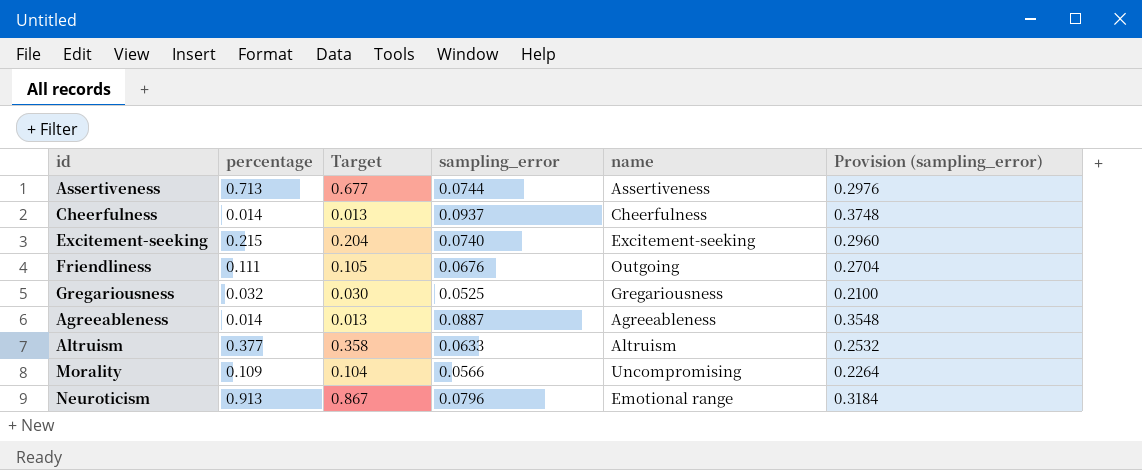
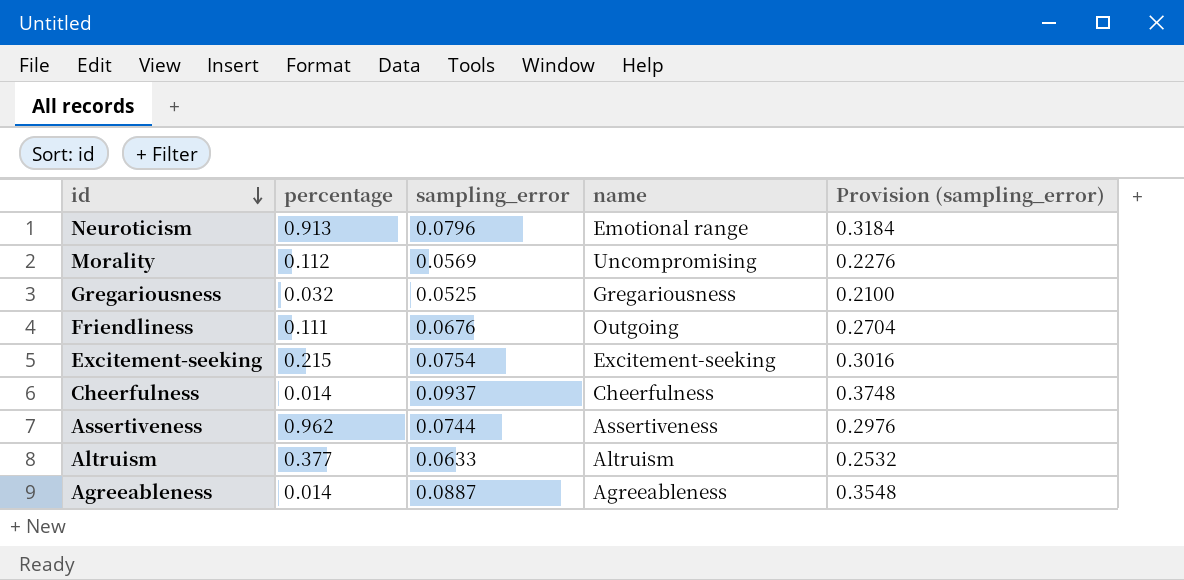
row order: none -> id descending
column Target | formula: [percentage] * 0.95 -> none
Morality | percentage: 0.109 -> 0.112
Morality | sampling_error: 0.0566 -> 0.0569
Morality | Provision (sampling_error): 0.2264 -> 0.2276
Excitement-seeking | sampling_error: 0.0740 -> 0.0754
Excitement-seeking | Provision (sampling_error): 0.2960 -> 0.3016
Assertiveness | percentage: 0.713 -> 0.962

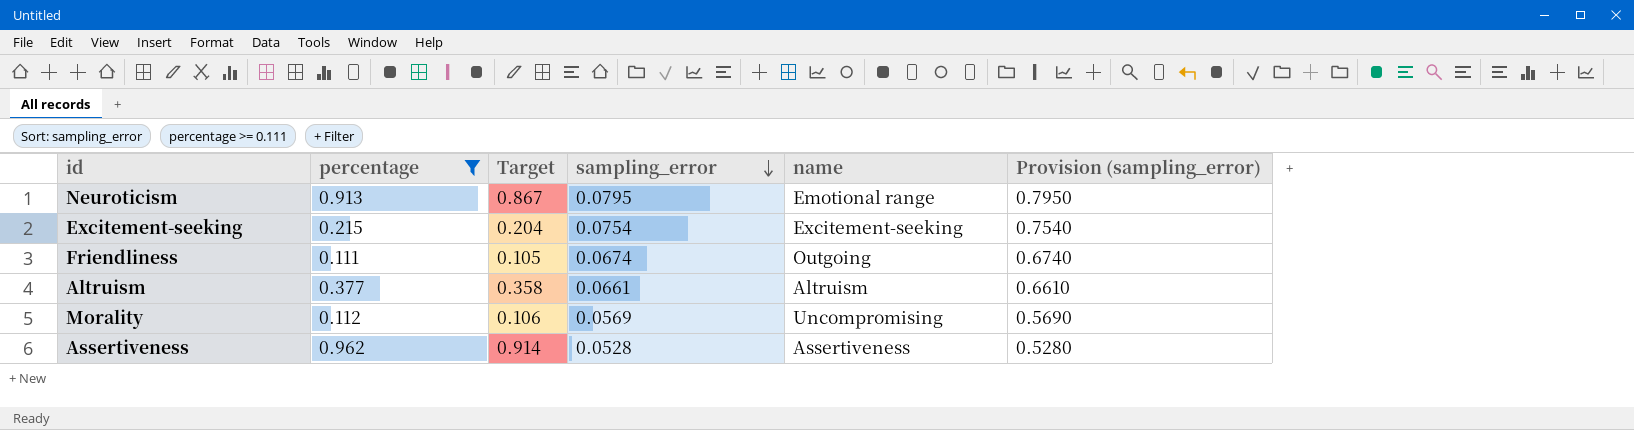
filter: none -> percentage >= 0.111
row order: id descending -> sampling_error descending
column Target | formula: none -> [percentage] * 0.95
column Provision (sampling_error) | formula: [sampling_error] * 4 -> [sampling_error] * 10
Neuroticism | sampling_error: 0.0796 -> 0.0795
Friendliness | sampling_error: 0.0676 -> 0.0674
Altruism | sampling_error: 0.0633 -> 0.0661
Assertiveness | sampling_error: 0.0744 -> 0.0528

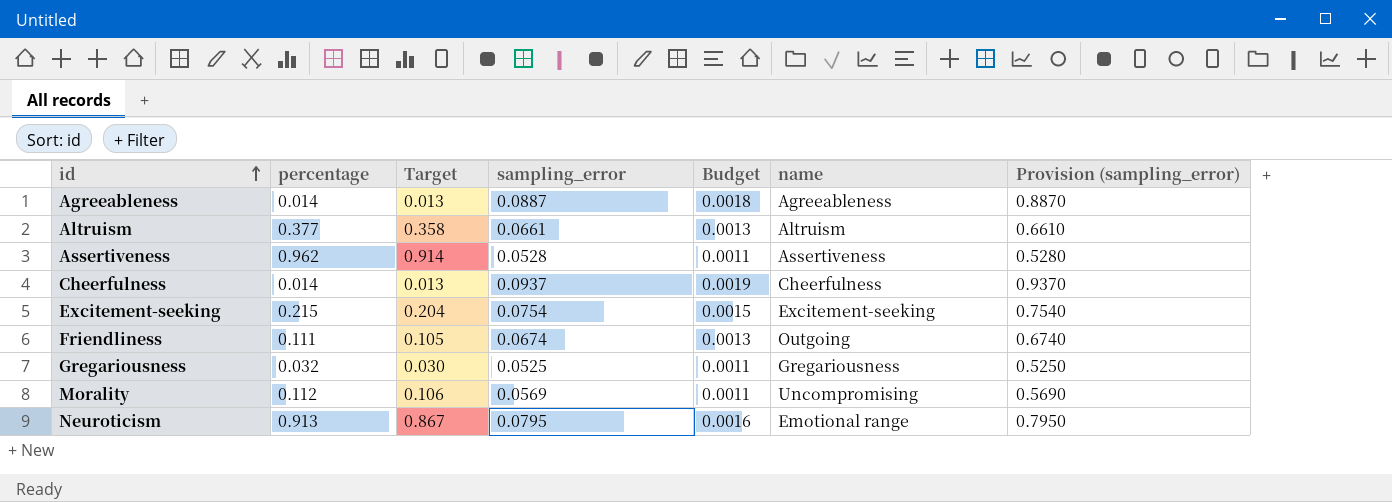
filter: percentage >= 0.111 -> none
row order: sampling_error descending -> id ascending
column Budget | formula: none -> [sampling_error] * 0.02

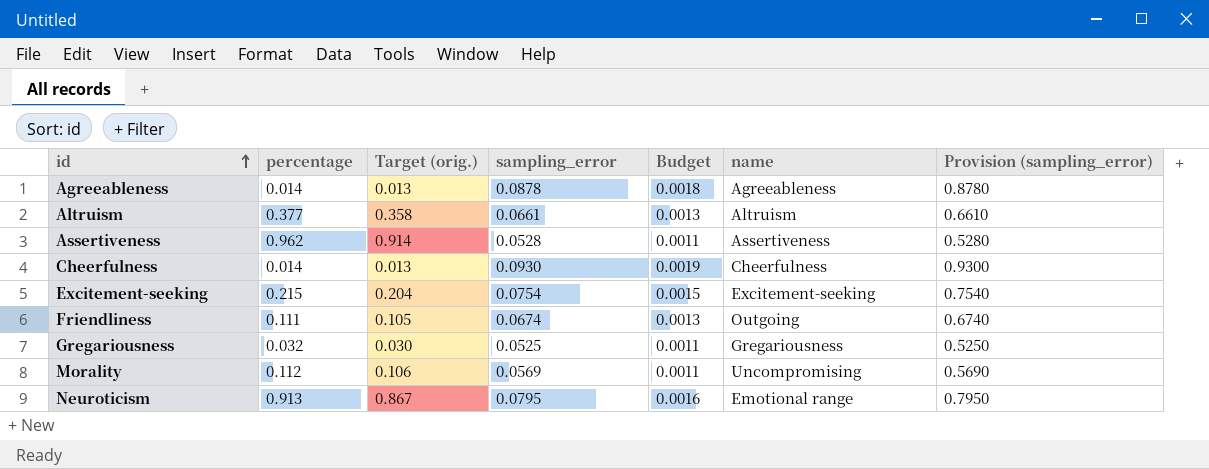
column name: Target -> Target (orig.)
Agreeableness | sampling_error: 0.0887 -> 0.0878
Agreeableness | Provision (sampling_error): 0.8870 -> 0.8780
Cheerfulness | sampling_error: 0.0937 -> 0.0930
Cheerfulness | Provision (sampling_error): 0.9370 -> 0.9300

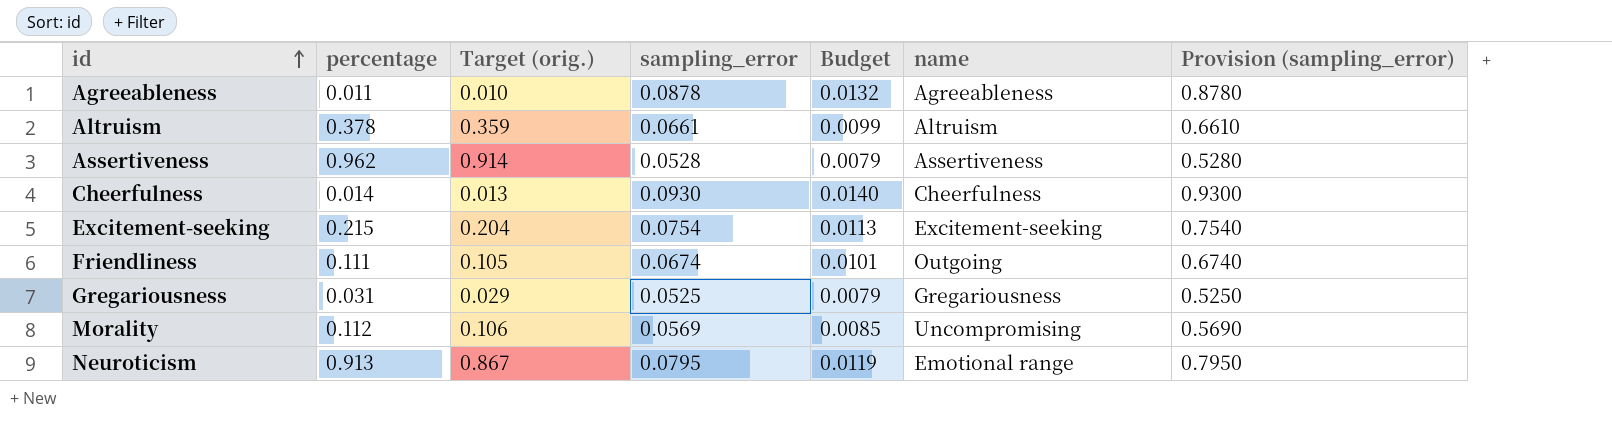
column Budget | formula: [sampling_error] * 0.02 -> [sampling_error] * 0.15
Agreeableness | percentage: 0.014 -> 0.011
Agreeableness | Target (orig.): 0.013 -> 0.010
Altruism | percentage: 0.377 -> 0.378
Altruism | Target (orig.): 0.358 -> 0.359
Gregariousness | percentage: 0.032 -> 0.031
Gregariousness | Target (orig.): 0.030 -> 0.029

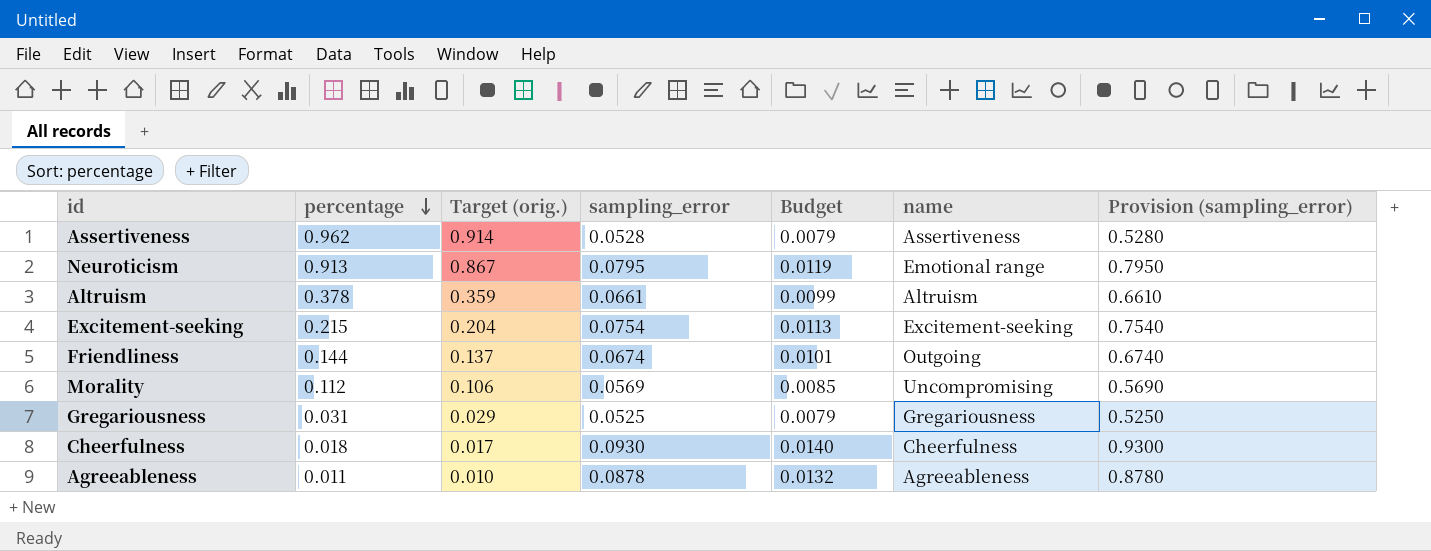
row order: id ascending -> percentage descending
Friendliness | percentage: 0.111 -> 0.144
Friendliness | Target (orig.): 0.105 -> 0.137
Cheerfulness | percentage: 0.014 -> 0.018
Cheerfulness | Target (orig.): 0.013 -> 0.017

